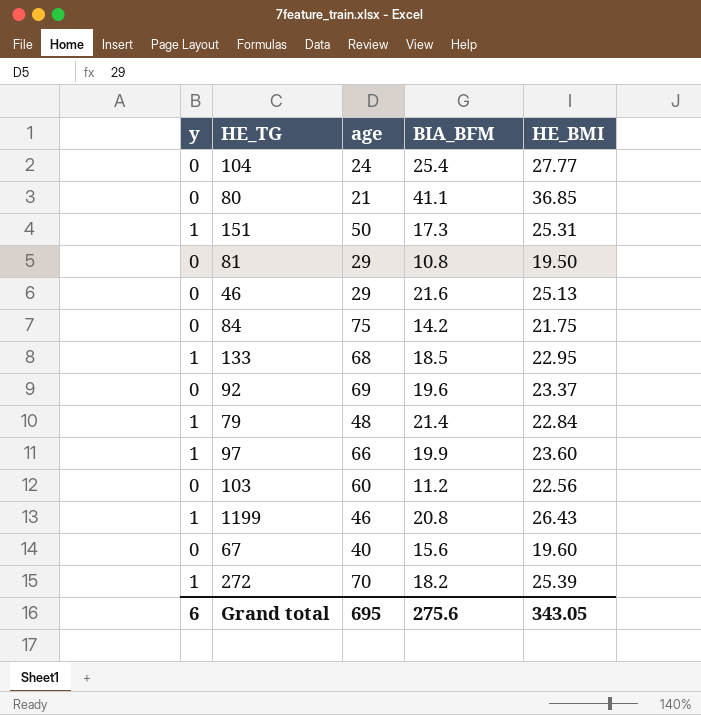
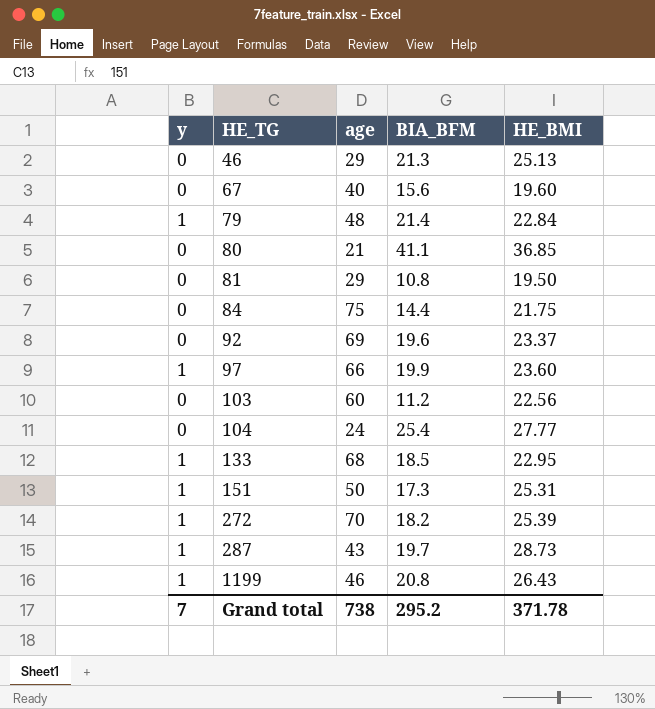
row order: none -> HE_TG ascending
46 | BIA_BFM: 21.6 -> 21.3
84 | BIA_BFM: 14.2 -> 14.4
row 287: none -> 1 | 43 | 19.7 | 28.73
Grand total | y: 6 -> 7
Grand total | age: 695 -> 738
Grand total | BIA_BFM: 275.6 -> 295.2
Grand total | HE_BMI: 343.05 -> 371.78

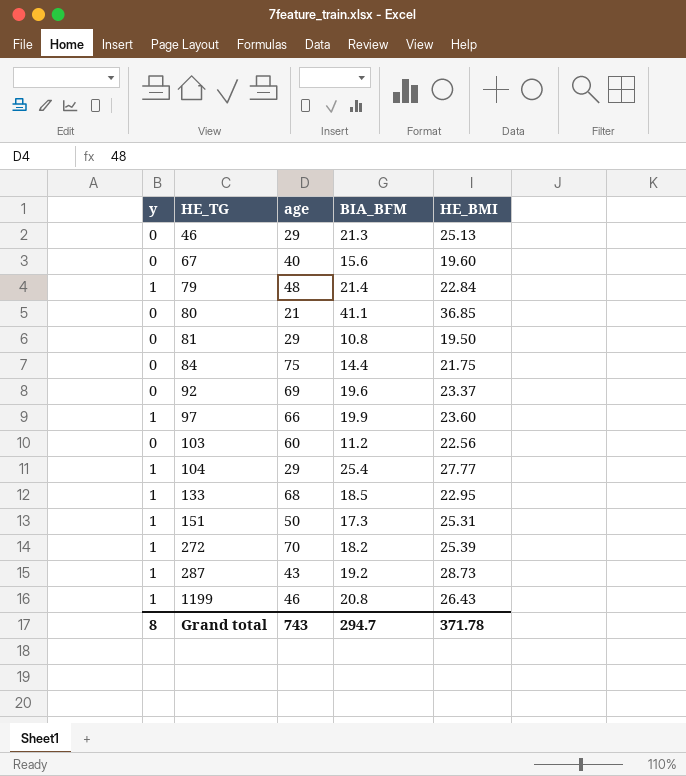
104 | y: 0 -> 1
104 | age: 24 -> 29
287 | BIA_BFM: 19.7 -> 19.2
Grand total | y: 7 -> 8
Grand total | age: 738 -> 743
Grand total | BIA_BFM: 295.2 -> 294.7

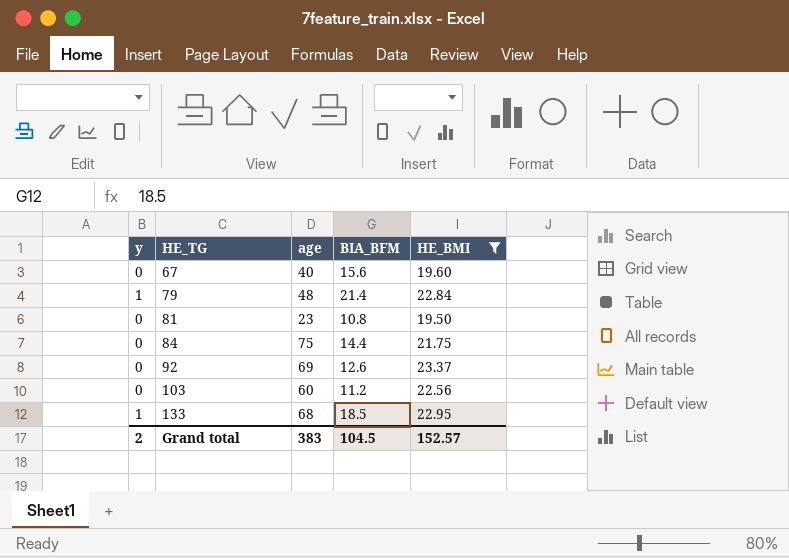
filter: none -> HE_BMI <= 23.37
81 | age: 29 -> 23
92 | BIA_BFM: 19.6 -> 12.6
Grand total | y: 8 -> 2
Grand total | age: 743 -> 383
Grand total | BIA_BFM: 294.7 -> 104.5
Grand total | HE_BMI: 371.78 -> 152.57

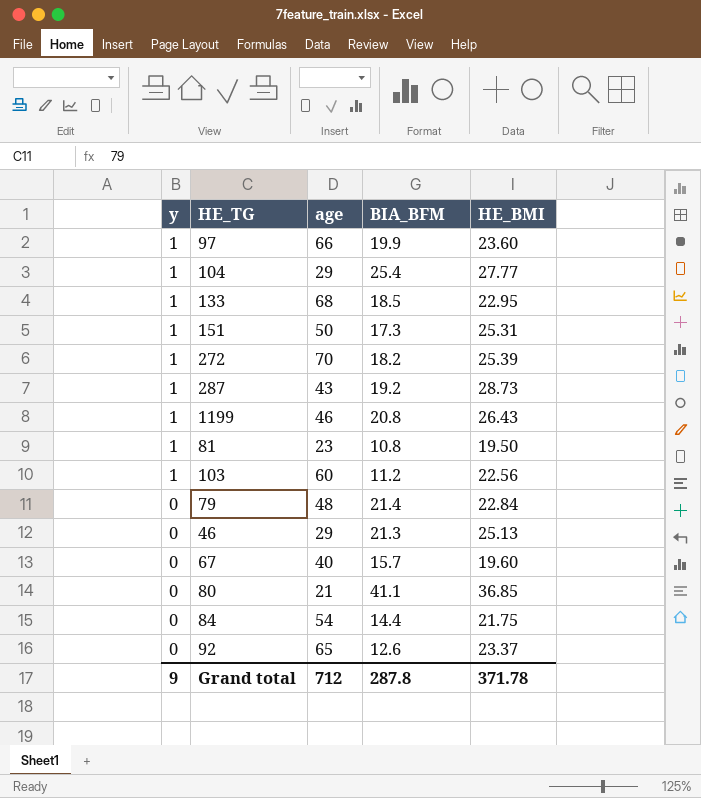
filter: HE_BMI <= 23.37 -> none
row order: HE_TG ascending -> y descending
81 | y: 0 -> 1
103 | y: 0 -> 1
79 | y: 1 -> 0
67 | BIA_BFM: 15.6 -> 15.7
84 | age: 75 -> 54
92 | age: 69 -> 65
Grand total | y: 2 -> 9
Grand total | age: 383 -> 712
Grand total | BIA_BFM: 104.5 -> 287.8
Grand total | HE_BMI: 152.57 -> 371.78

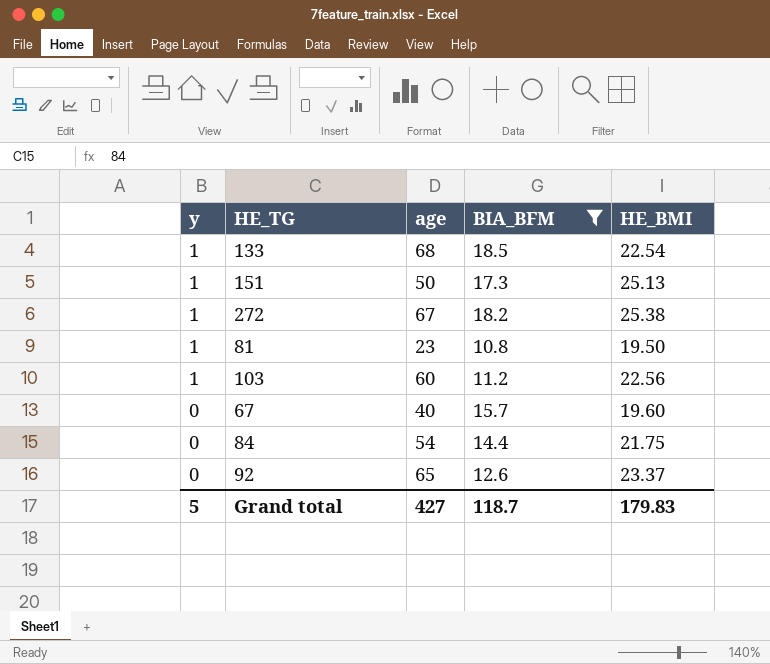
filter: none -> BIA_BFM <= 18.5
133 | HE_BMI: 22.95 -> 22.54
151 | HE_BMI: 25.31 -> 25.13
272 | age: 70 -> 67
272 | HE_BMI: 25.39 -> 25.38
Grand total | y: 9 -> 5
Grand total | age: 712 -> 427
Grand total | BIA_BFM: 287.8 -> 118.7
Grand total | HE_BMI: 371.78 -> 179.83

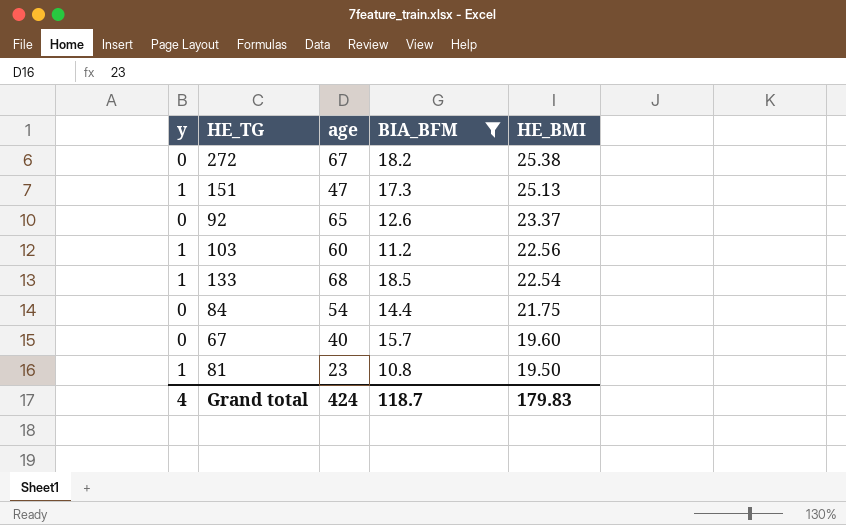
row order: y descending -> HE_BMI descending
272 | y: 1 -> 0
151 | age: 50 -> 47
Grand total | y: 5 -> 4
Grand total | age: 427 -> 424

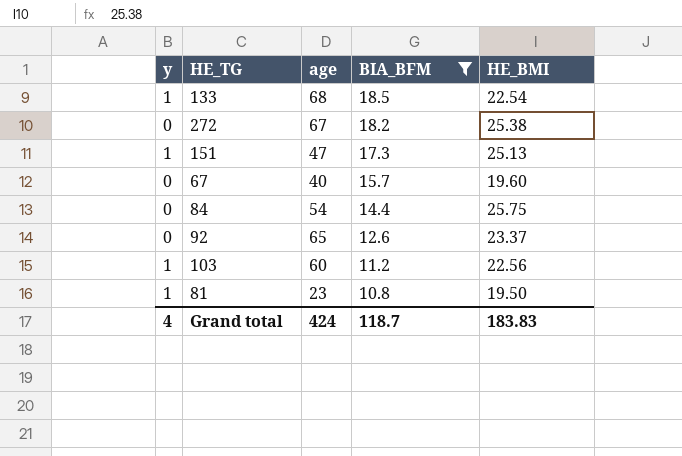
row order: HE_BMI descending -> BIA_BFM descending
84 | HE_BMI: 21.75 -> 25.75
Grand total | HE_BMI: 179.83 -> 183.83

